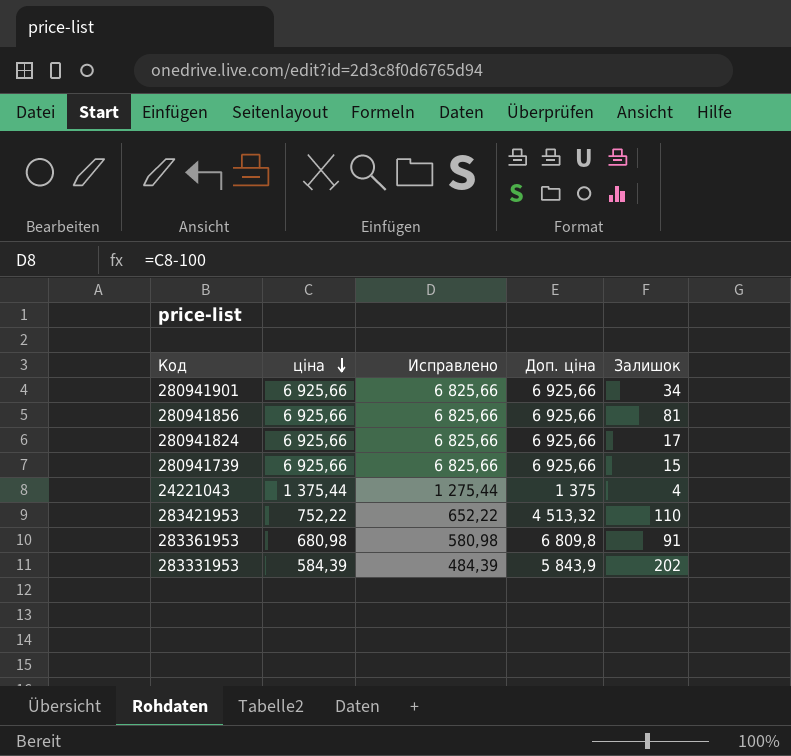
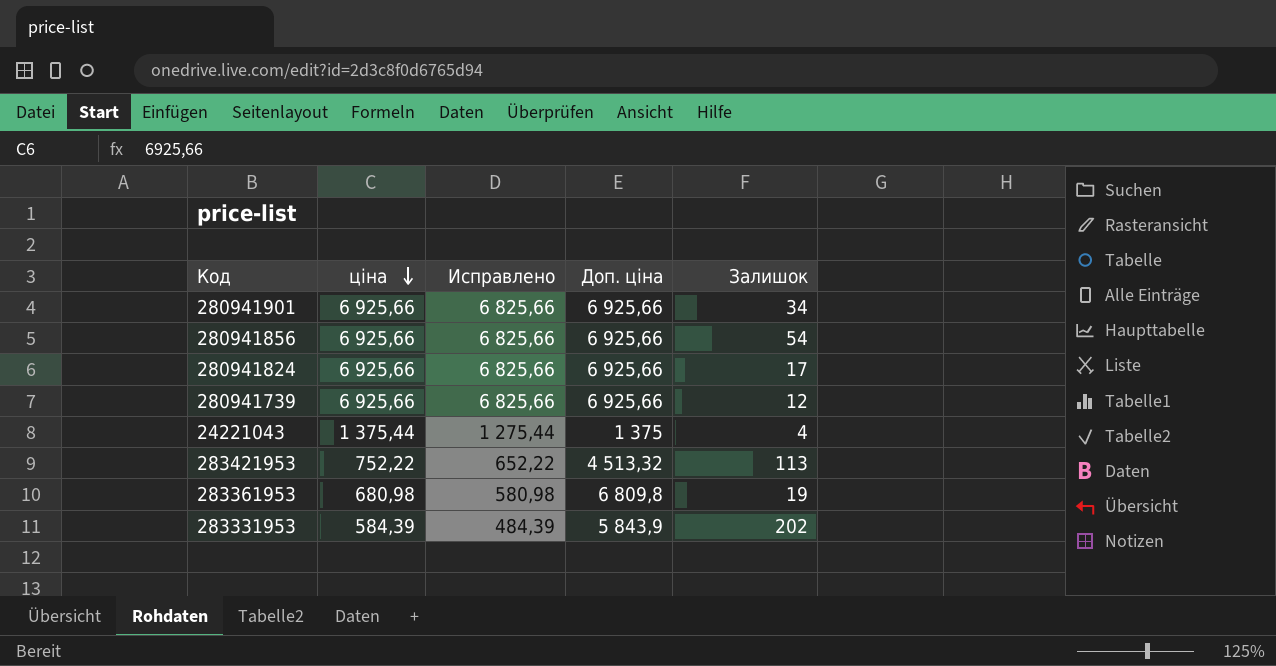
280941856 | Залишок: 81 -> 54
280941739 | Залишок: 15 -> 12
283421953 | Залишок: 110 -> 113
283361953 | Залишок: 91 -> 19

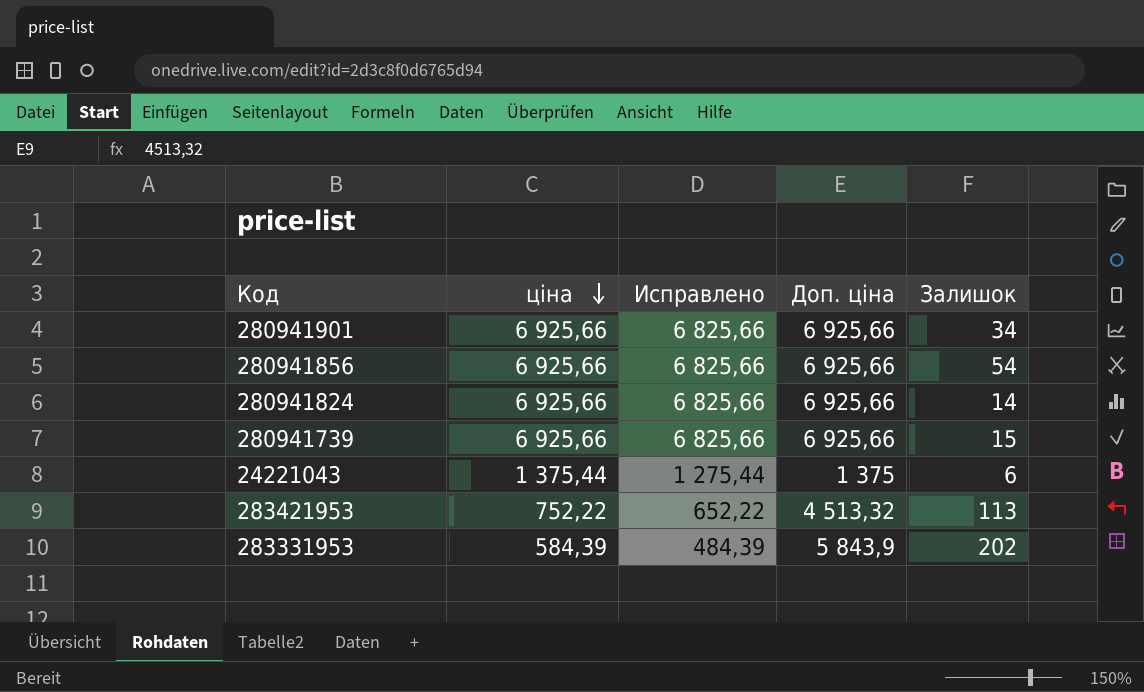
row 283361953: 680,98 | 580,98 | 6 809,8 | 19 -> none
280941824 | Залишок: 17 -> 14
280941739 | Залишок: 12 -> 15
24221043 | Залишок: 4 -> 6

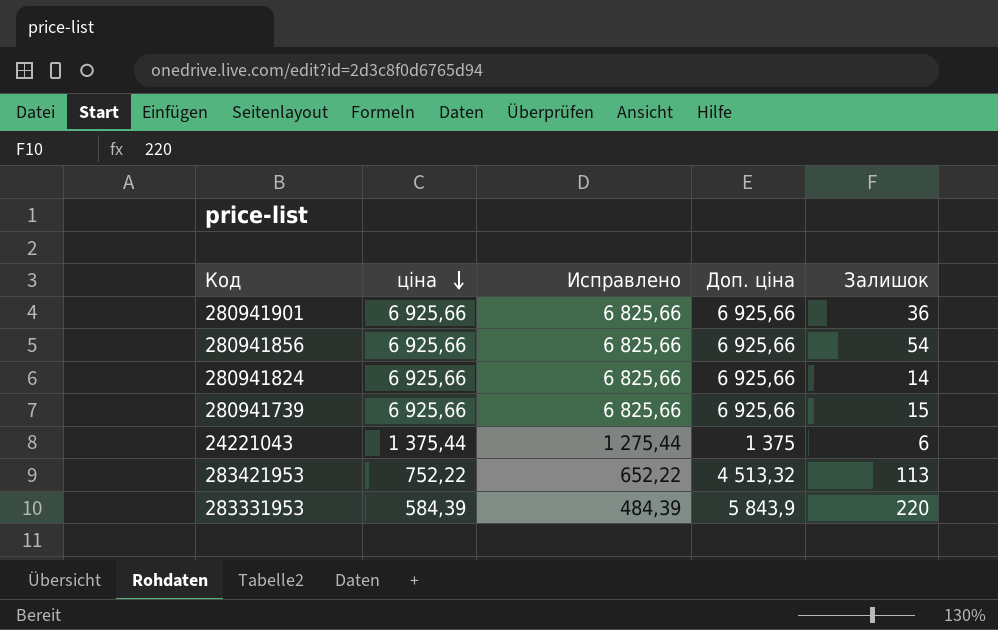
280941901 | Залишок: 34 -> 36
283331953 | Залишок: 202 -> 220

